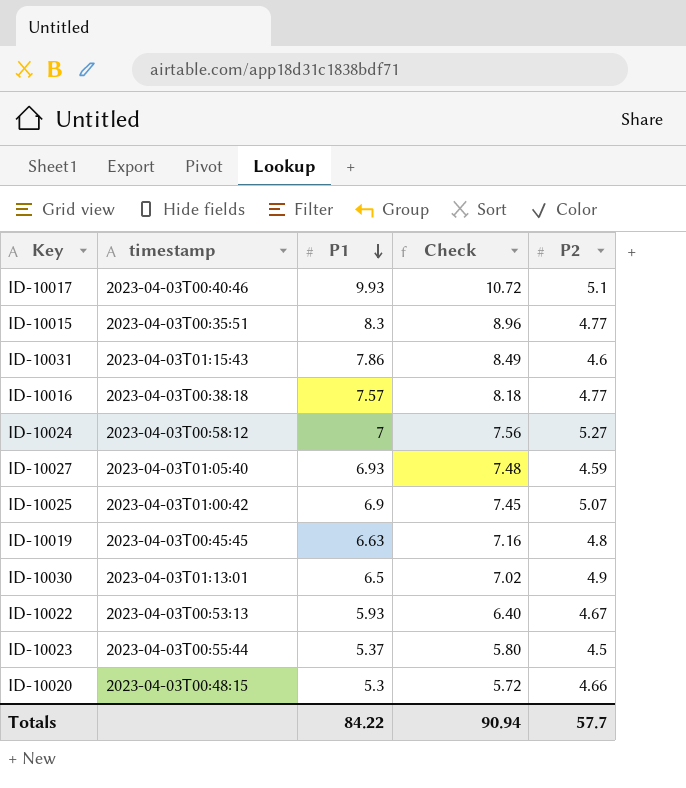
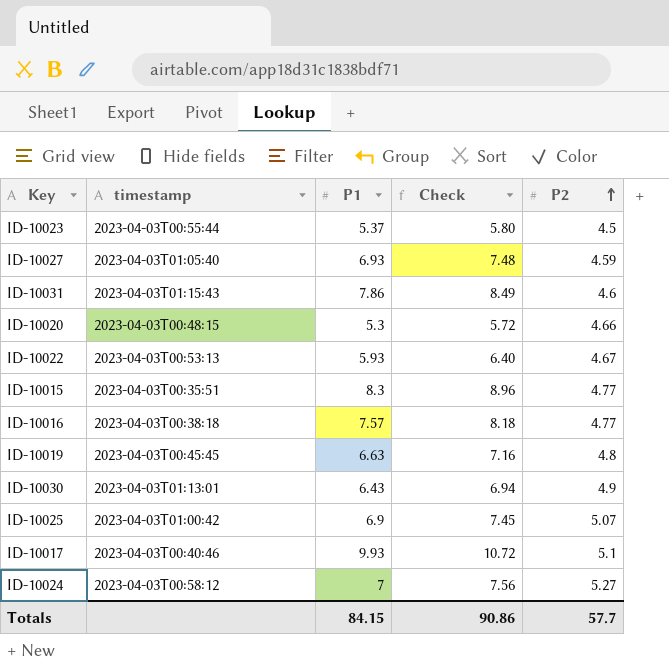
row order: P1 descending -> P2 ascending
ID-10030 | P1: 6.5 -> 6.43
ID-10030 | Check: 7.02 -> 6.94
Totals | P1: 84.22 -> 84.15
Totals | Check: 90.94 -> 90.86

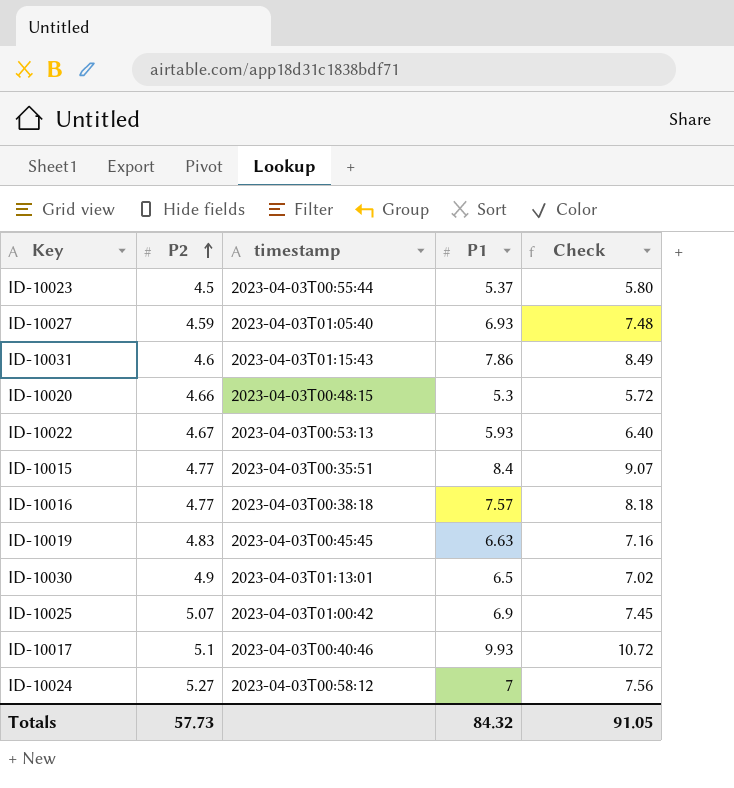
column P2 | position: 5 -> 2
ID-10015 | P1: 8.3 -> 8.4
ID-10015 | Check: 8.96 -> 9.07
ID-10019 | P2: 4.8 -> 4.83
ID-10030 | P1: 6.43 -> 6.5
ID-10030 | Check: 6.94 -> 7.02
Totals | P2: 57.7 -> 57.73
Totals | P1: 84.15 -> 84.32
Totals | Check: 90.86 -> 91.05

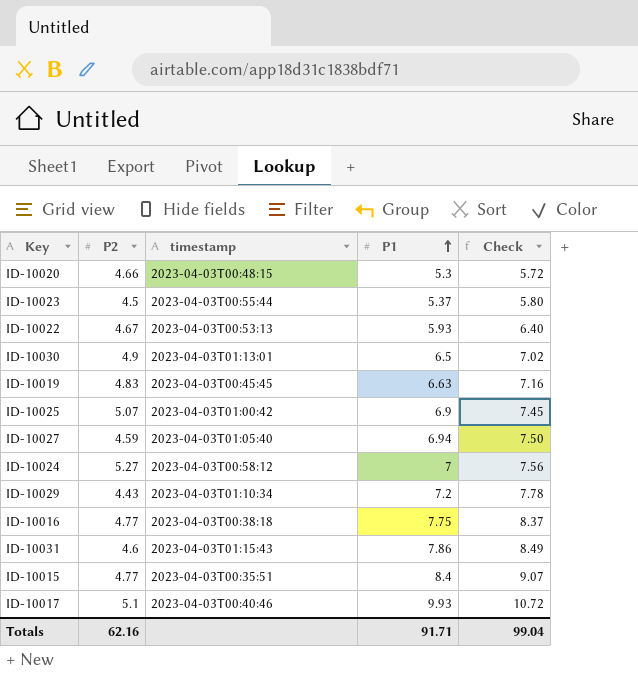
row order: P2 ascending -> P1 ascending
ID-10027 | P1: 6.93 -> 6.94
ID-10027 | Check: 7.48 -> 7.50
row ID-10029: none -> 4.43 | 2023-04-03T01:10:34 | 7.2 | 7.78
ID-10016 | P1: 7.57 -> 7.75
ID-10016 | Check: 8.18 -> 8.37
Totals | P2: 57.73 -> 62.16
Totals | P1: 84.32 -> 91.71
Totals | Check: 91.05 -> 99.04

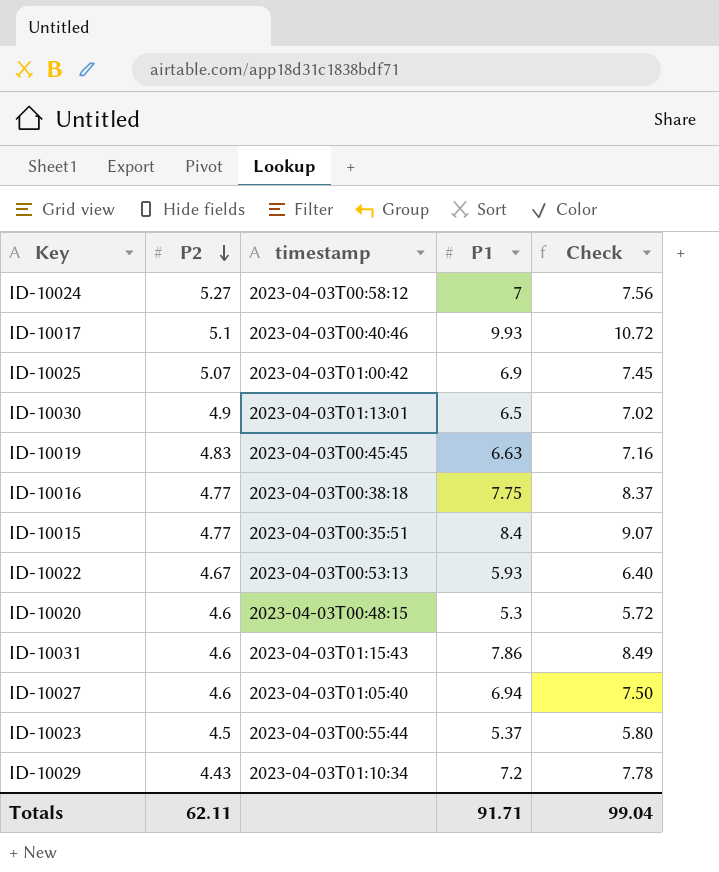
row order: P1 ascending -> P2 descending
ID-10020 | P2: 4.66 -> 4.6
ID-10027 | P2: 4.59 -> 4.6
Totals | P2: 62.16 -> 62.11

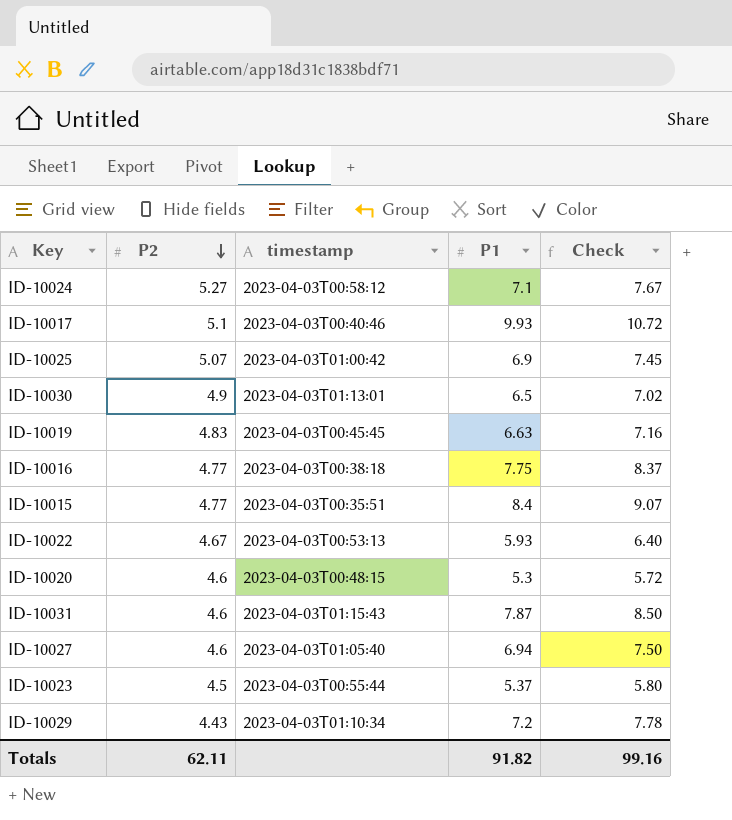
ID-10024 | P1: 7 -> 7.1
ID-10024 | Check: 7.56 -> 7.67
ID-10031 | P1: 7.86 -> 7.87
ID-10031 | Check: 8.49 -> 8.50
Totals | P1: 91.71 -> 91.82
Totals | Check: 99.04 -> 99.16

